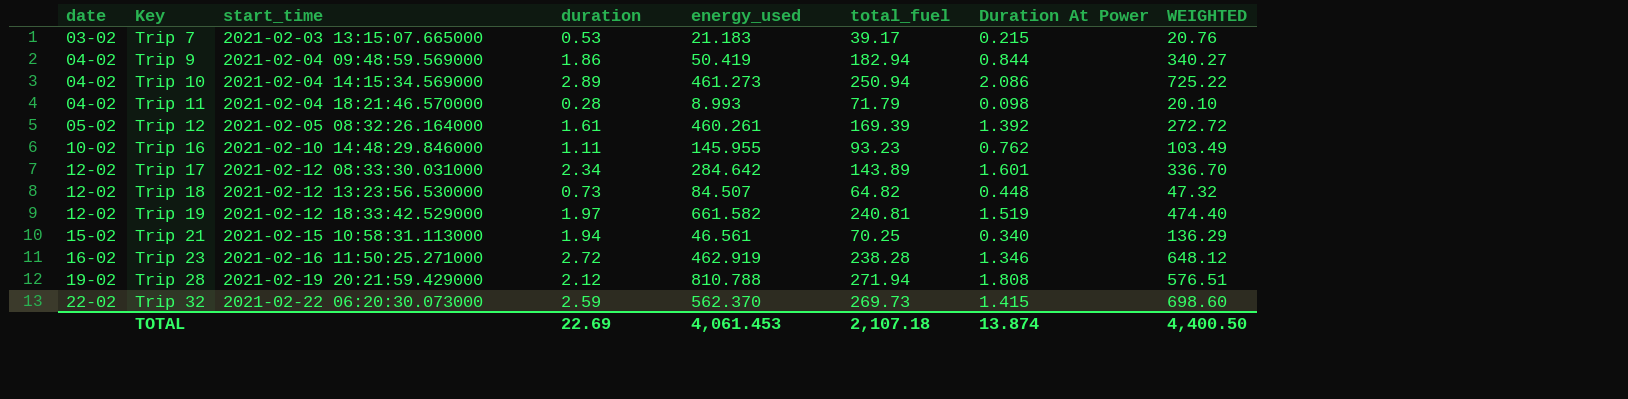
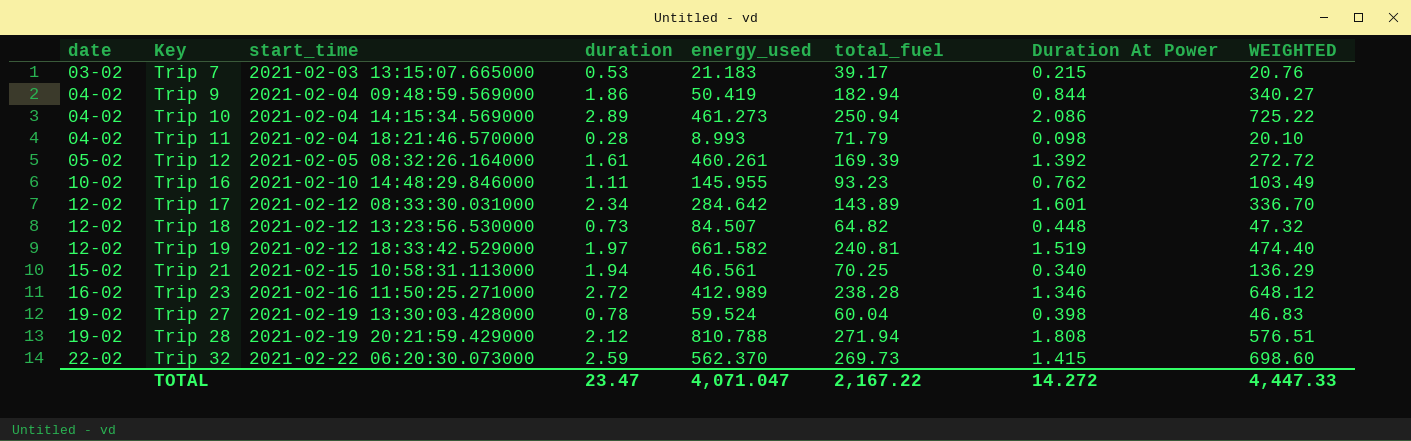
Trip 23 | energy_used: 462.919 -> 412.989
row Trip 27: none -> 19-02 | 2021-02-19 13:30:03.428000 | 0.78 | 59.524 | 60.04 | 0.398 | 46.83
TOTAL | duration: 22.69 -> 23.47
TOTAL | energy_used: 4,061.453 -> 4,071.047
TOTAL | total_fuel: 2,107.18 -> 2,167.22
TOTAL | Duration At Power: 13.874 -> 14.272
TOTAL | WEIGHTED: 4,400.50 -> 4,447.33

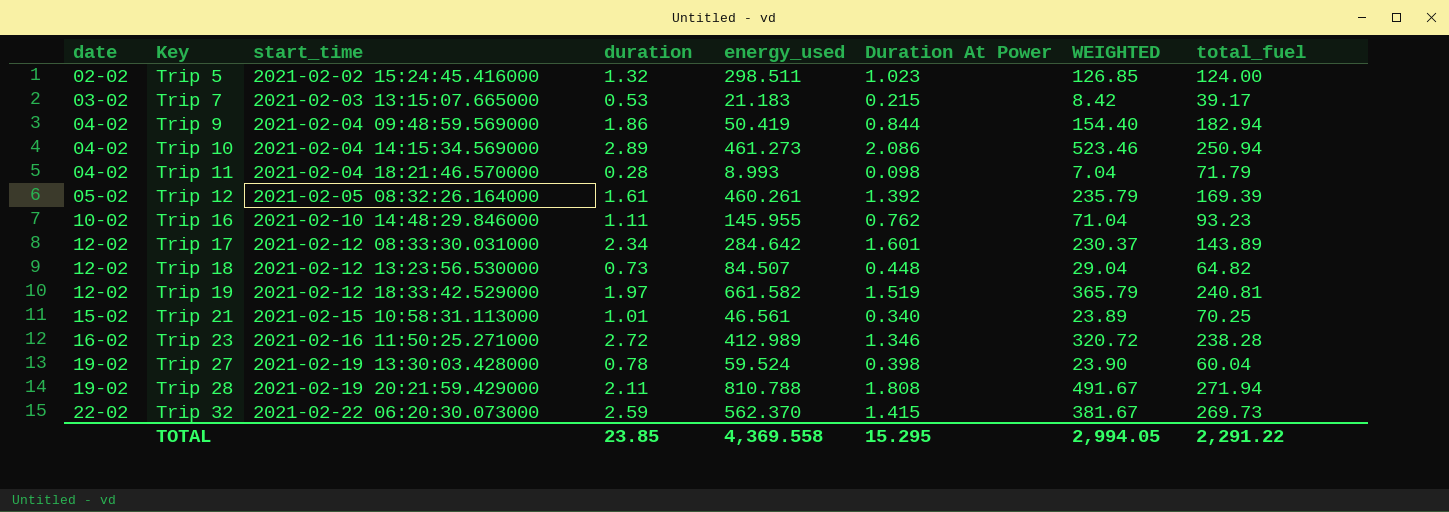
column WEIGHTED | formula: [duration] * [total_fuel] -> [Duration At Power] * [total_fuel]
column total_fuel | position: 6 -> 8
row Trip 5: none -> 02-02 | 2021-02-02 15:24:45.416000 | 1.32 | 298.511 | 1.023 | 126.85 | 124.00
Trip 21 | duration: 1.94 -> 1.01
Trip 28 | duration: 2.12 -> 2.11
TOTAL | duration: 23.47 -> 23.85
TOTAL | energy_used: 4,071.047 -> 4,369.558
TOTAL | Duration At Power: 14.272 -> 15.295
TOTAL | WEIGHTED: 4,447.33 -> 2,994.05
TOTAL | total_fuel: 2,167.22 -> 2,291.22

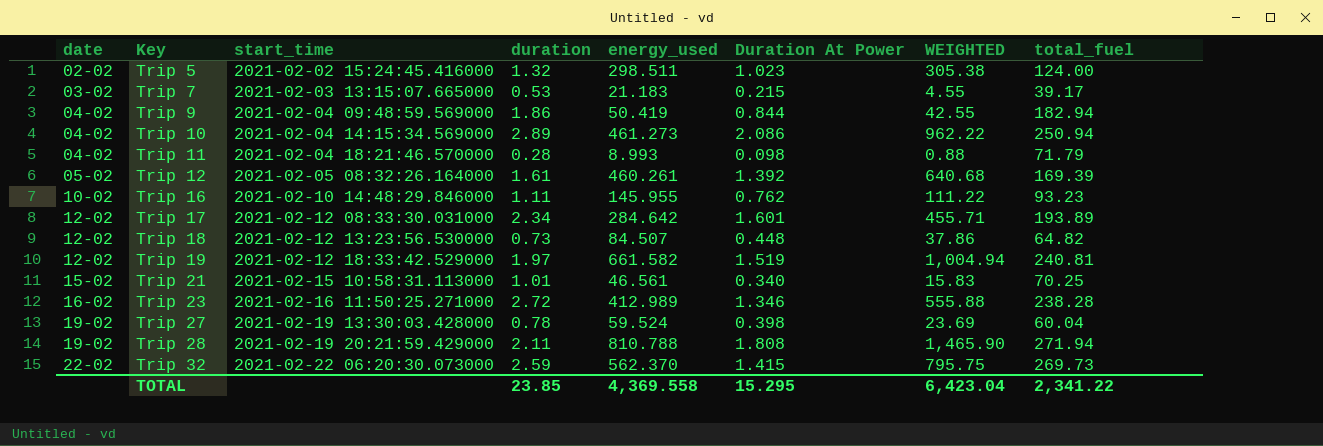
column WEIGHTED | formula: [Duration At Power] * [total_fuel] -> [energy_used] * [Duration At Power]
Trip 17 | total_fuel: 143.89 -> 193.89
TOTAL | WEIGHTED: 2,994.05 -> 6,423.04
TOTAL | total_fuel: 2,291.22 -> 2,341.22

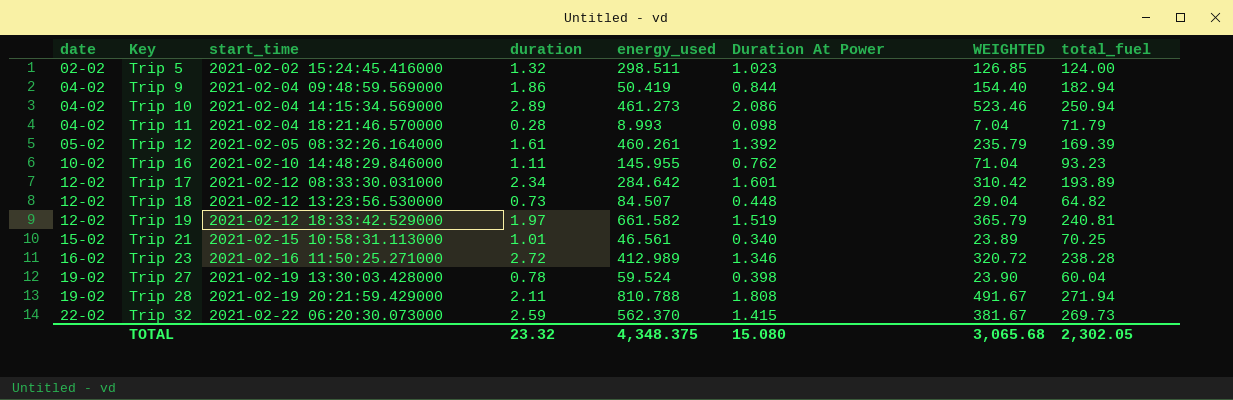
column WEIGHTED | formula: [energy_used] * [Duration At Power] -> [Duration At Power] * [total_fuel]
row Trip 7: 03-02 | 2021-02-03 13:15:07.665000 | 0.53 | 21.183 | 0.215 | 4.55 | 39.17 -> none
TOTAL | duration: 23.85 -> 23.32
TOTAL | energy_used: 4,369.558 -> 4,348.375
TOTAL | Duration At Power: 15.295 -> 15.080
TOTAL | WEIGHTED: 6,423.04 -> 3,065.68
TOTAL | total_fuel: 2,341.22 -> 2,302.05

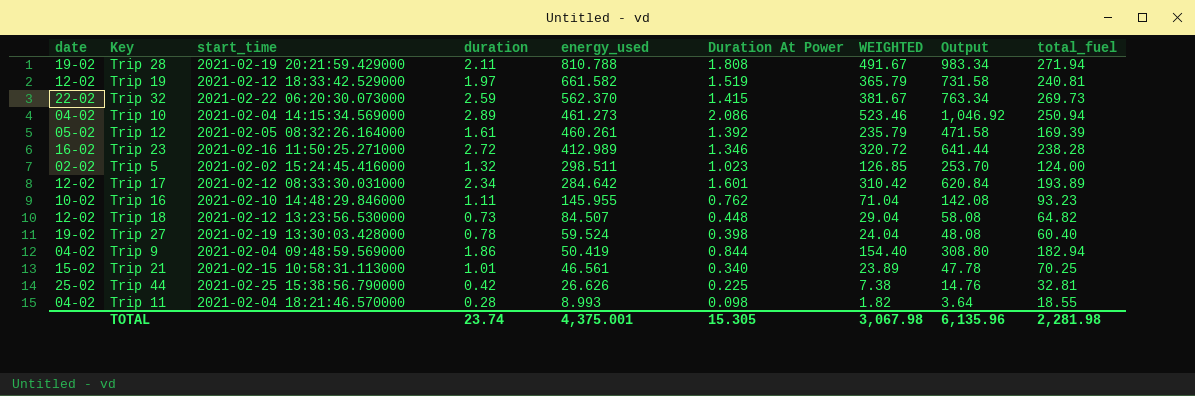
row order: date ascending -> energy_used descending
column Output | formula: none -> [WEIGHTED] * 2
Trip 27 | WEIGHTED: 23.90 -> 24.04
Trip 27 | total_fuel: 60.04 -> 60.40
row Trip 44: none -> 25-02 | 2021-02-25 15:38:56.790000 | 0.42 | 26.626 | 0.225 | 7.38 | 14.76 | 32.81
Trip 11 | WEIGHTED: 7.04 -> 1.82
Trip 11 | total_fuel: 71.79 -> 18.55
TOTAL | duration: 23.32 -> 23.74
TOTAL | energy_used: 4,348.375 -> 4,375.001
TOTAL | Duration At Power: 15.080 -> 15.305
TOTAL | WEIGHTED: 3,065.68 -> 3,067.98
TOTAL | total_fuel: 2,302.05 -> 2,281.98

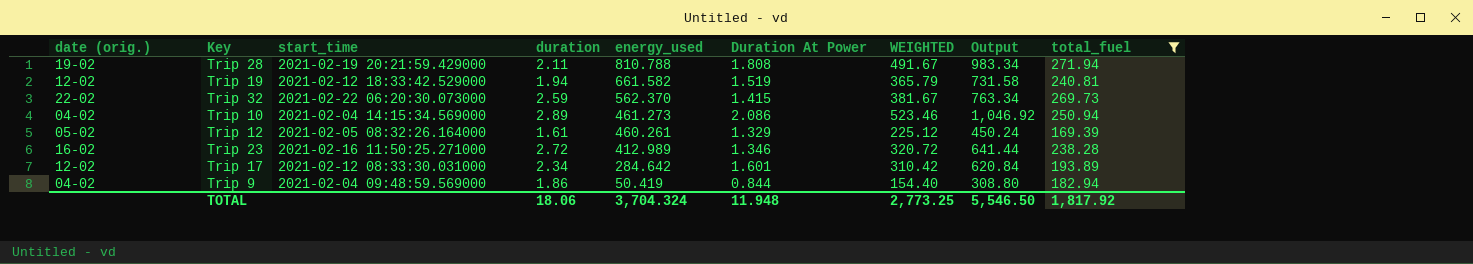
filter: none -> total_fuel >= 169.39
column name: date -> date (orig.)
Trip 19 | duration: 1.97 -> 1.94
Trip 12 | Duration At Power: 1.392 -> 1.329
Trip 12 | WEIGHTED: 235.79 -> 225.12
Trip 12 | Output: 471.58 -> 450.24
TOTAL | duration: 23.74 -> 18.06
TOTAL | energy_used: 4,375.001 -> 3,704.324
TOTAL | Duration At Power: 15.305 -> 11.948
TOTAL | WEIGHTED: 3,067.98 -> 2,773.25
TOTAL | Output: 6,135.96 -> 5,546.50
TOTAL | total_fuel: 2,281.98 -> 1,817.92

